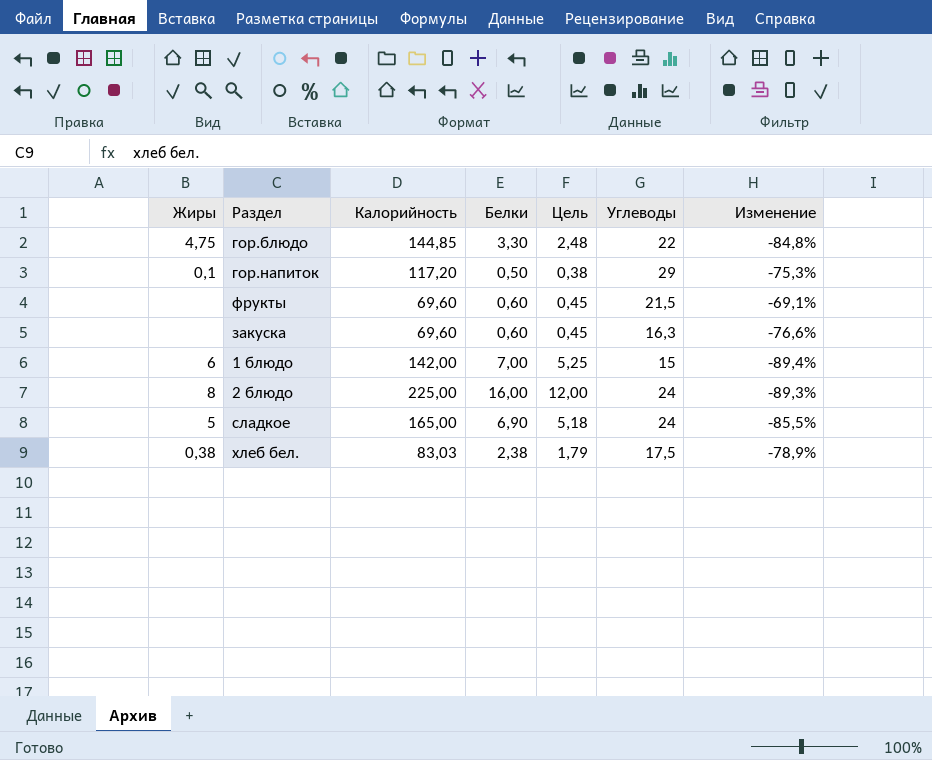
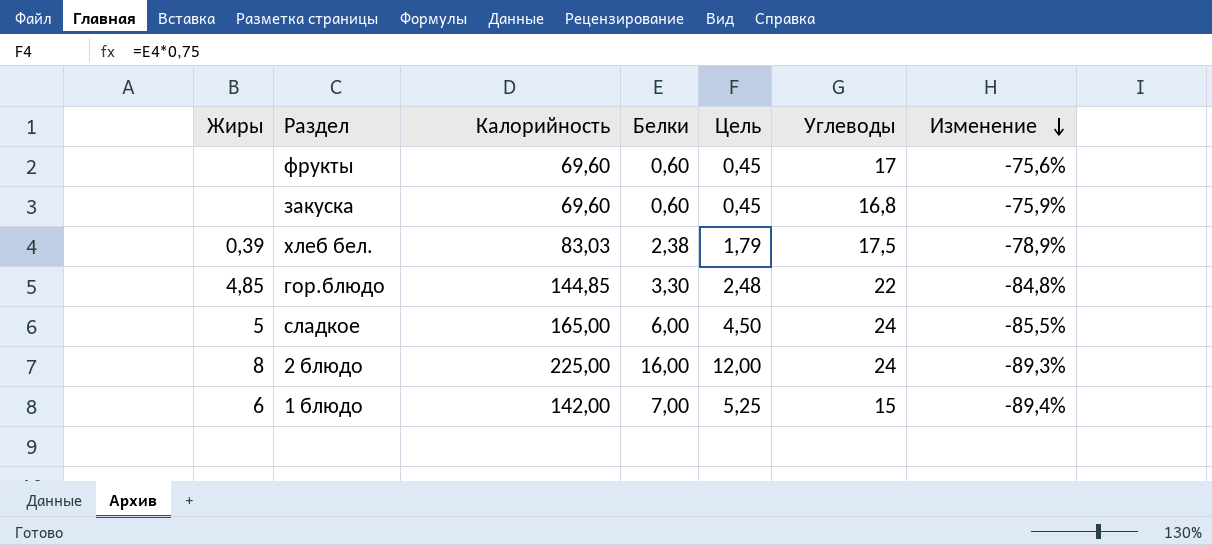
row order: none -> Изменение descending
row гор.напиток: 0,1 | 117,20 | 0,50 | 0,38 | 29 | -75,3% -> none
фрукты | Углеводы: 21,5 -> 17
фрукты | Изменение: -69,1% -> -75,6%
закуска | Углеводы: 16,3 -> 16,8
закуска | Изменение: -76,6% -> -75,9%
хлеб бел. | Жиры: 0,38 -> 0,39
гор.блюдо | Жиры: 4,75 -> 4,85
сладкое | Белки: 6,90 -> 6,00
сладкое | Цель: 5,18 -> 4,50

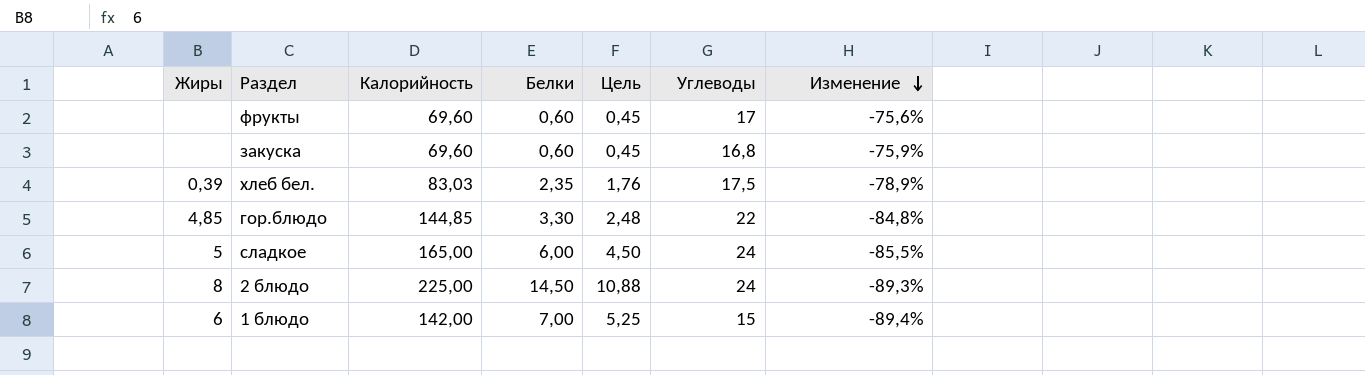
хлеб бел. | Белки: 2,38 -> 2,35
хлеб бел. | Цель: 1,79 -> 1,76
2 блюдо | Белки: 16,00 -> 14,50
2 блюдо | Цель: 12,00 -> 10,88

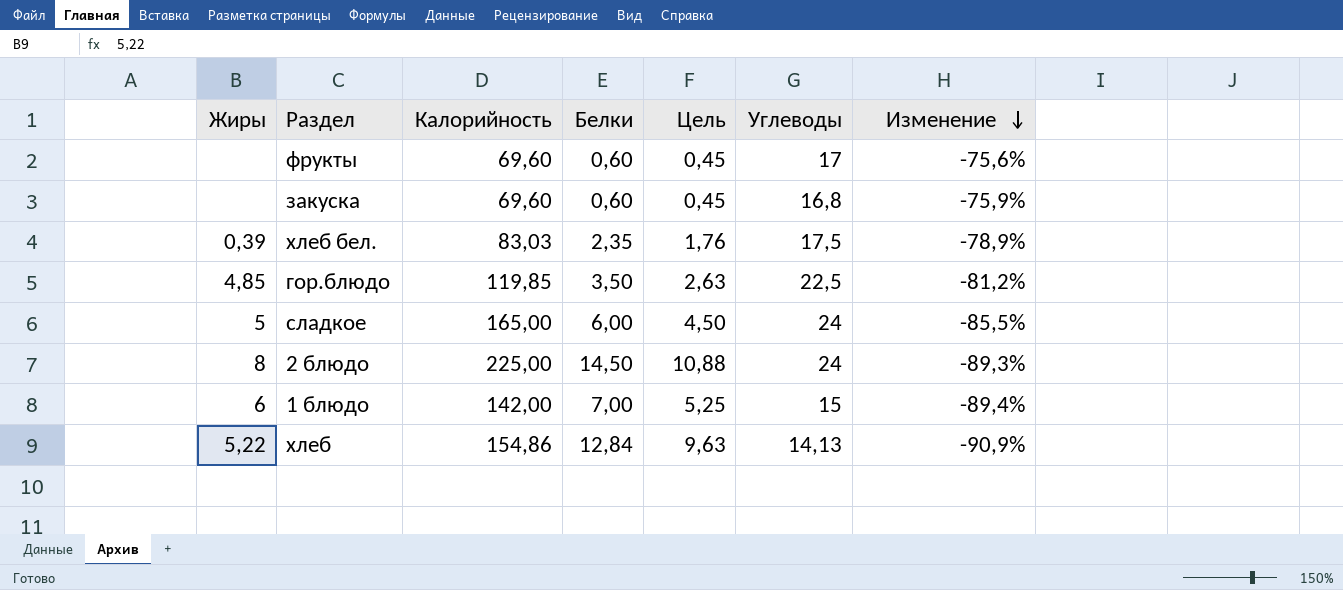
гор.блюдо | Калорийность: 144,85 -> 119,85
гор.блюдо | Белки: 3,30 -> 3,50
гор.блюдо | Цель: 2,48 -> 2,63
гор.блюдо | Углеводы: 22 -> 22,5
гор.блюдо | Изменение: -84,8% -> -81,2%
row хлеб: none -> 5,22 | 154,86 | 12,84 | 9,63 | 14,13 | -90,9%

